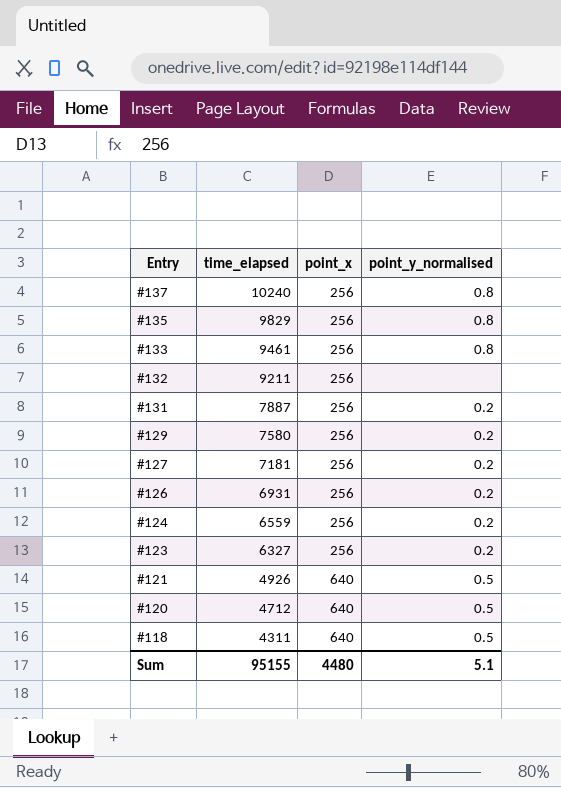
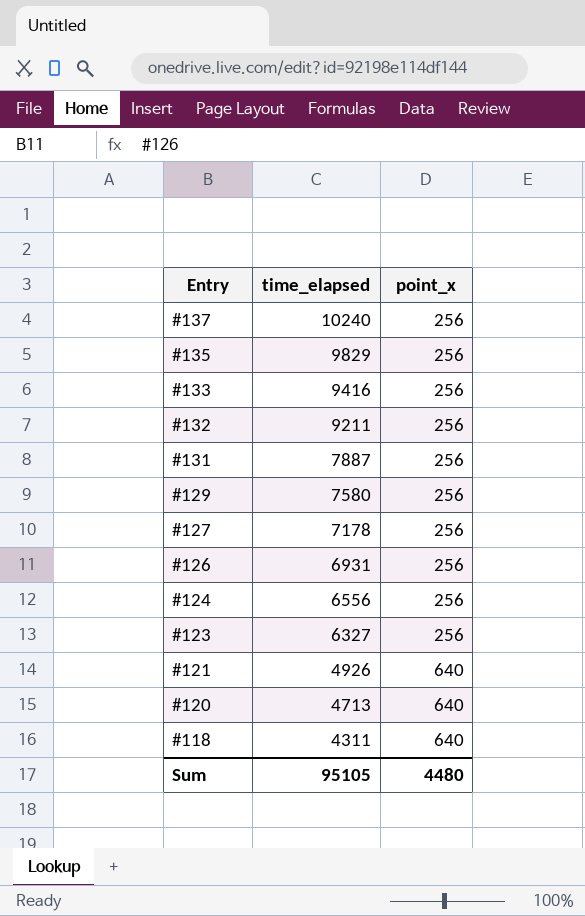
column point_y_normalised | position: 4 -> none
#133 | time_elapsed: 9461 -> 9416
#127 | time_elapsed: 7181 -> 7178
#124 | time_elapsed: 6559 -> 6556
#120 | time_elapsed: 4712 -> 4713
Sum | time_elapsed: 95155 -> 95105

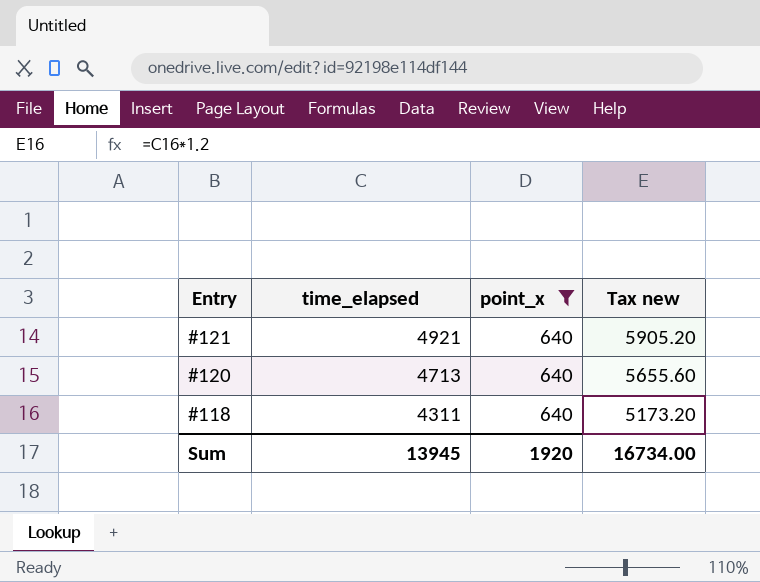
filter: none -> point_x = 640
column Tax new | formula: none -> [time_elapsed] * 1.2
#121 | time_elapsed: 4926 -> 4921
Sum | time_elapsed: 95105 -> 13945
Sum | point_x: 4480 -> 1920

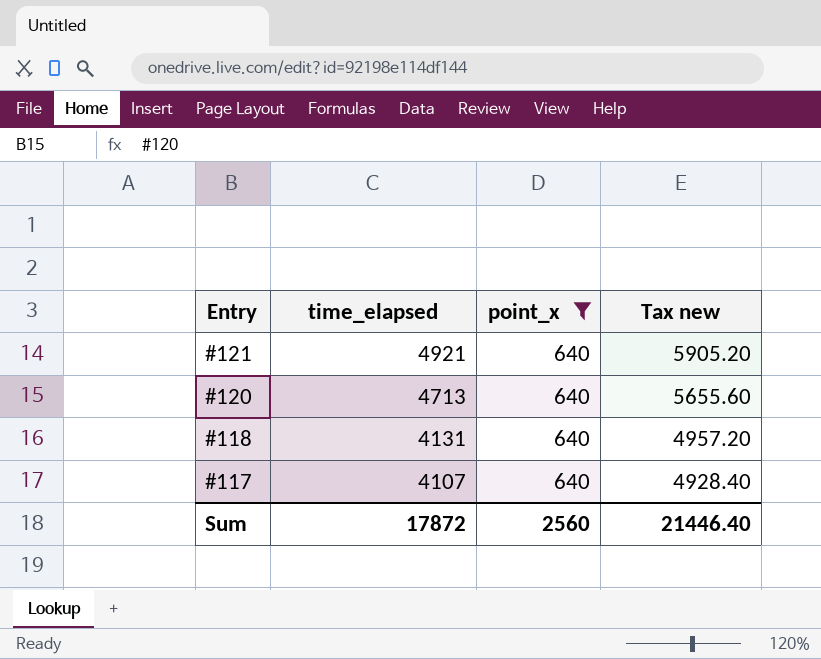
#118 | time_elapsed: 4311 -> 4131
#118 | Tax new: 5173.20 -> 4957.20
row #117: none -> 4107 | 640 | 4928.40
Sum | time_elapsed: 13945 -> 17872
Sum | point_x: 1920 -> 2560
Sum | Tax new: 16734.00 -> 21446.40

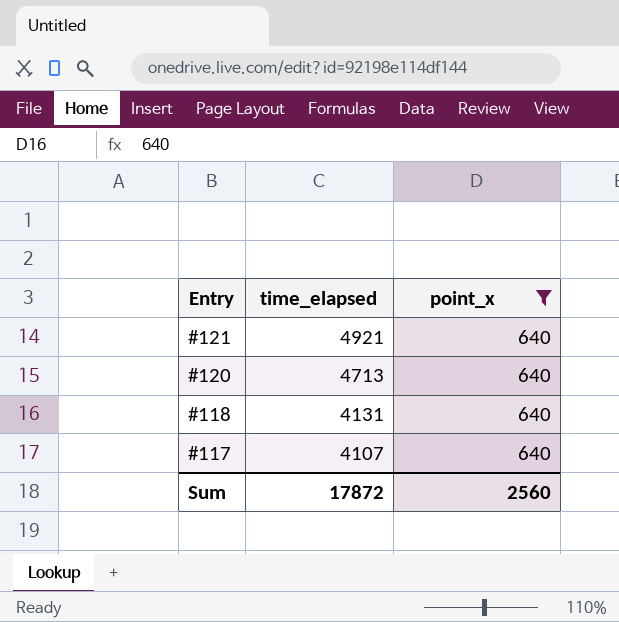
column Tax new | formula: [time_elapsed] * 1.2 -> none

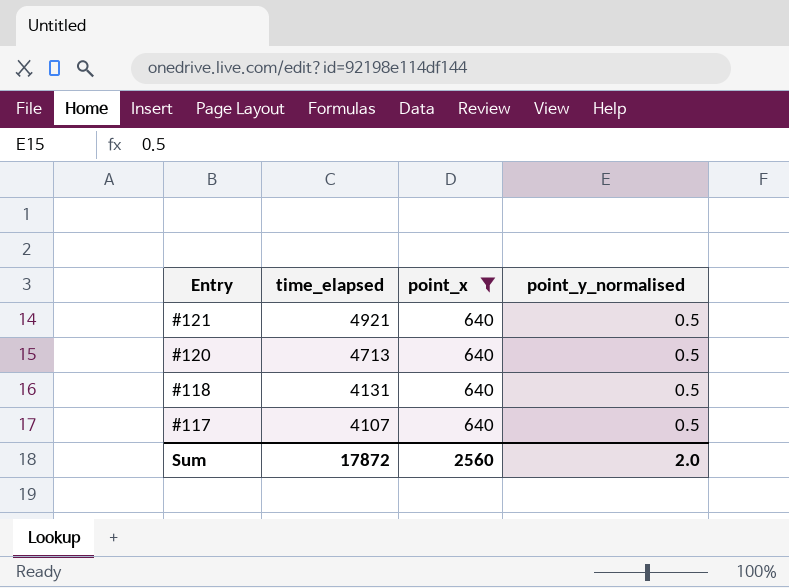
column point_y_normalised | position: none -> 4

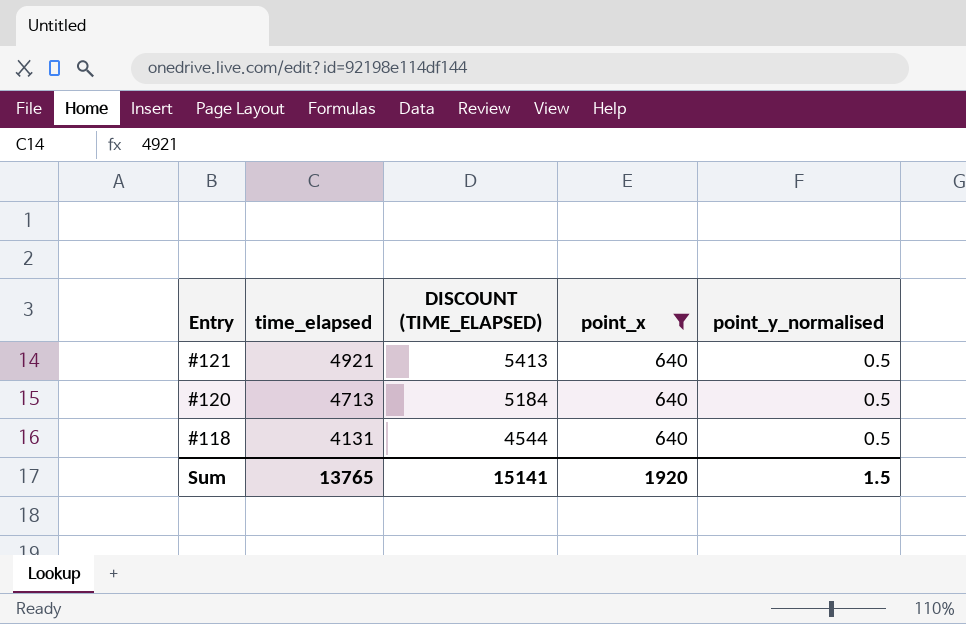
column DISCOUNT (TIME_ELAPSED) | formula: none -> [time_elapsed] * 1.1
row #117: 4107 | 640 | 0.5 -> none
Sum | time_elapsed: 17872 -> 13765
Sum | point_x: 2560 -> 1920
Sum | point_y_normalised: 2.0 -> 1.5

